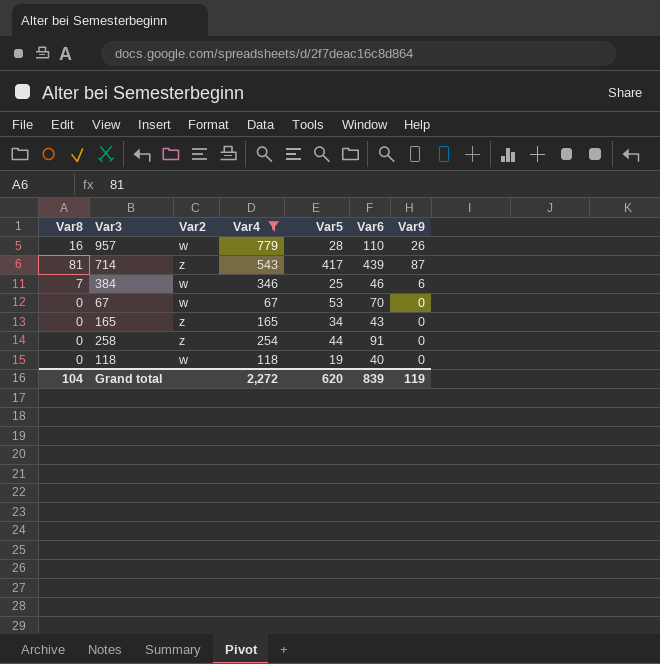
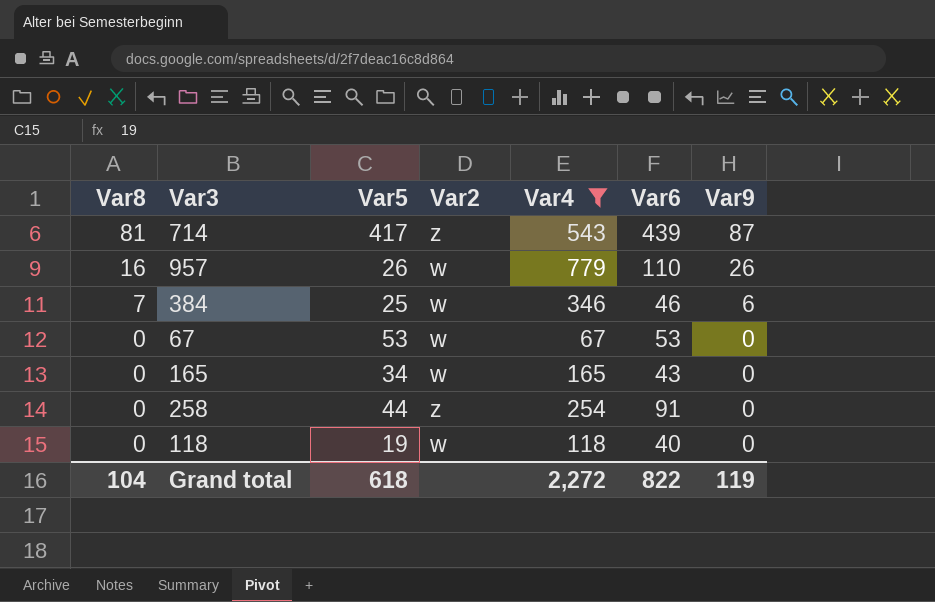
row order: none -> Var8 descending
column Var5 | position: 5 -> 3
957 | Var5: 28 -> 26
67 | Var6: 70 -> 53
165 | Var2: z -> w
Grand total | Var5: 620 -> 618
Grand total | Var6: 839 -> 822

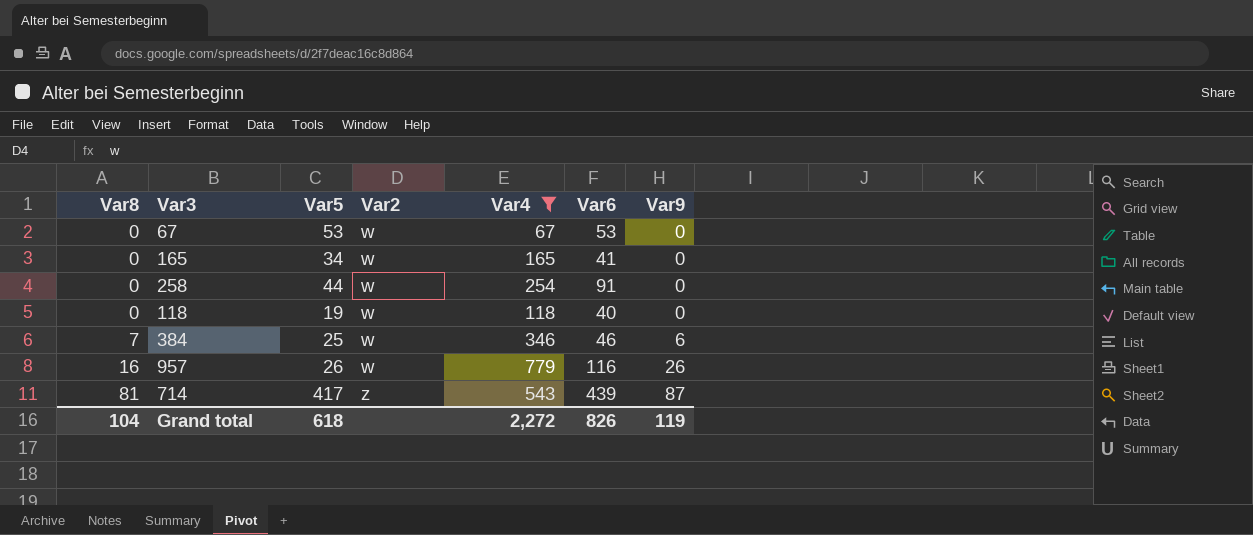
row order: Var8 descending -> Var8 ascending
165 | Var6: 43 -> 41
258 | Var2: z -> w
957 | Var6: 110 -> 116
Grand total | Var6: 822 -> 826

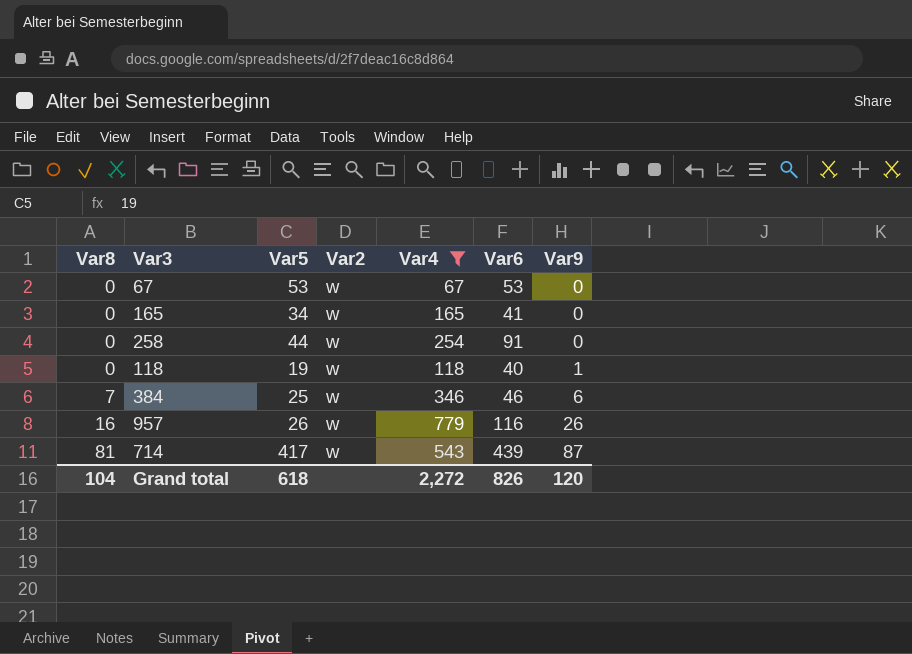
118 | Var9: 0 -> 1
714 | Var2: z -> w
Grand total | Var9: 119 -> 120

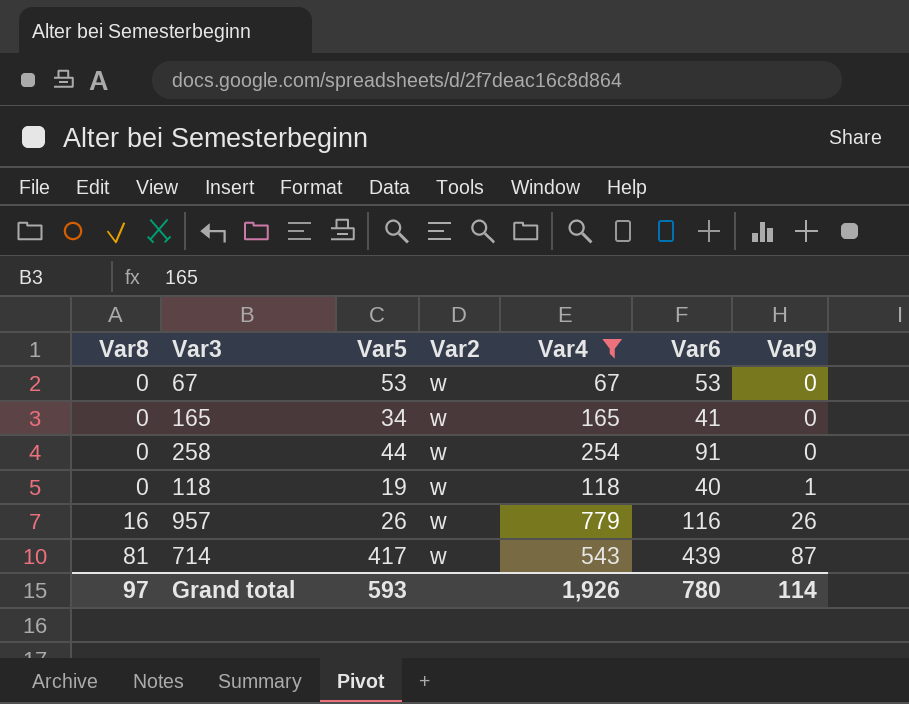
row 384: 7 | 25 | w | 346 | 46 | 6 -> none
Grand total | Var8: 104 -> 97
Grand total | Var5: 618 -> 593
Grand total | Var4: 2,272 -> 1,926
Grand total | Var6: 826 -> 780
Grand total | Var9: 120 -> 114

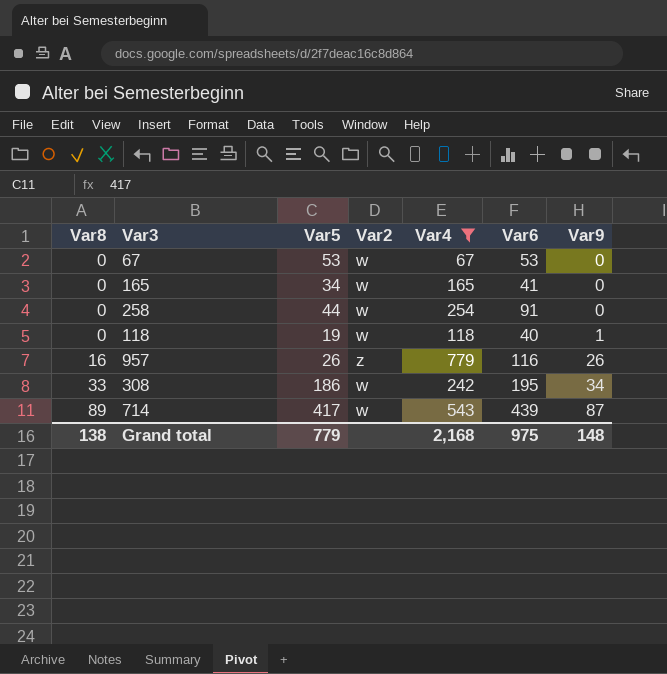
957 | Var2: w -> z
row 308: none -> 33 | 186 | w | 242 | 195 | 34
714 | Var8: 81 -> 89
Grand total | Var8: 97 -> 138
Grand total | Var5: 593 -> 779
Grand total | Var4: 1,926 -> 2,168
Grand total | Var6: 780 -> 975
Grand total | Var9: 114 -> 148

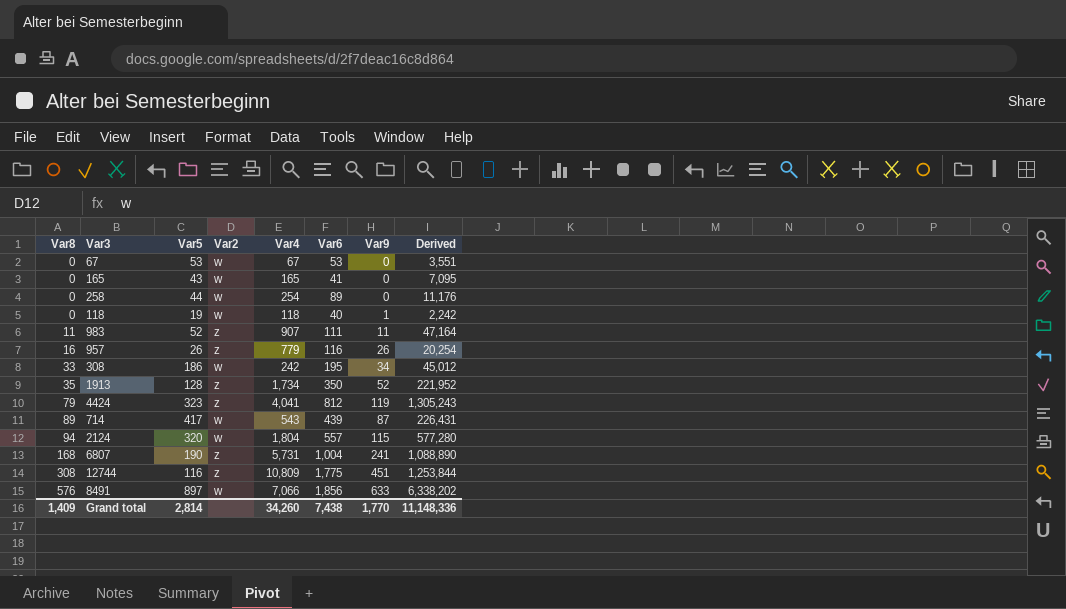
filter: Var4 <= 779 -> none
column Derived | formula: none -> [Var5] * [Var4]
165 | Var5: 34 -> 43
258 | Var6: 91 -> 89
Grand total | Var8: 138 -> 1,409
Grand total | Var5: 779 -> 2,814
Grand total | Var4: 2,168 -> 34,260
Grand total | Var6: 975 -> 7,438
Grand total | Var9: 148 -> 1,770

